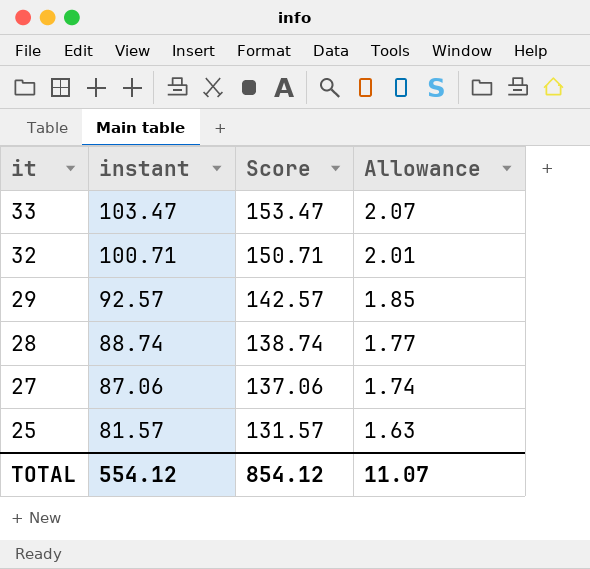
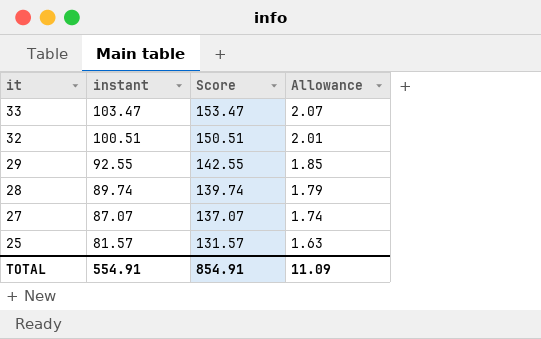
32 | instant: 100.71 -> 100.51
32 | Score: 150.71 -> 150.51
29 | instant: 92.57 -> 92.55
29 | Score: 142.57 -> 142.55
28 | instant: 88.74 -> 89.74
28 | Score: 138.74 -> 139.74
28 | Allowance: 1.77 -> 1.79
27 | instant: 87.06 -> 87.07
27 | Score: 137.06 -> 137.07
TOTAL | instant: 554.12 -> 554.91
TOTAL | Score: 854.12 -> 854.91
TOTAL | Allowance: 11.07 -> 11.09

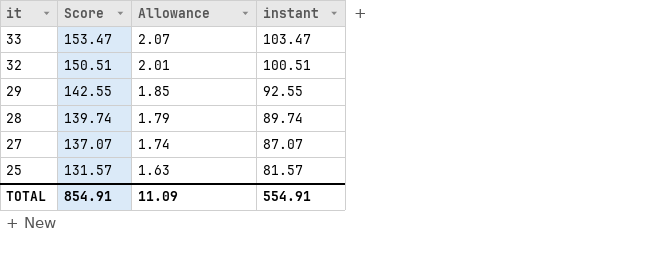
column instant | position: 2 -> 4

